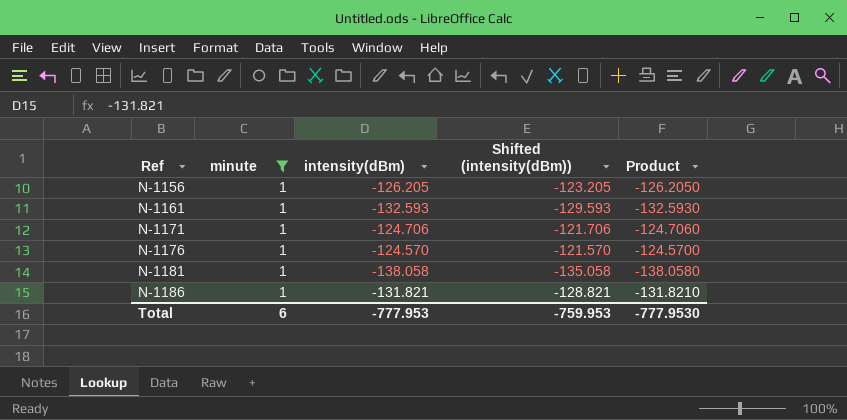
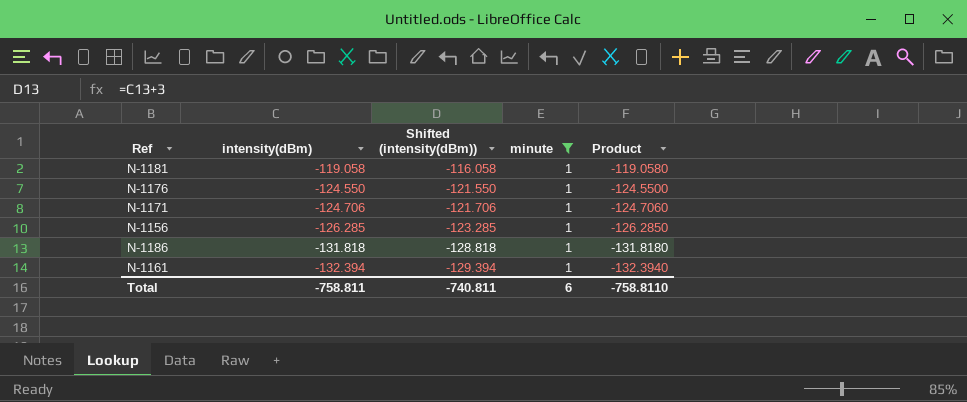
row order: Ref ascending -> intensity(dBm) descending
column minute | position: 2 -> 4
N-1181 | intensity(dBm): -138.058 -> -119.058
N-1181 | Shifted (intensity(dBm)): -135.058 -> -116.058
N-1181 | Product: -138.0580 -> -119.0580
N-1176 | intensity(dBm): -124.570 -> -124.550
N-1176 | Shifted (intensity(dBm)): -121.570 -> -121.550
N-1176 | Product: -124.5700 -> -124.5500
N-1156 | intensity(dBm): -126.205 -> -126.285
N-1156 | Shifted (intensity(dBm)): -123.205 -> -123.285
N-1156 | Product: -126.2050 -> -126.2850
N-1186 | intensity(dBm): -131.821 -> -131.818
N-1186 | Shifted (intensity(dBm)): -128.821 -> -128.818
N-1186 | Product: -131.8210 -> -131.8180
N-1161 | intensity(dBm): -132.593 -> -132.394
N-1161 | Shifted (intensity(dBm)): -129.593 -> -129.394
N-1161 | Product: -132.5930 -> -132.3940
Total | intensity(dBm): -777.953 -> -758.811
Total | Shifted (intensity(dBm)): -759.953 -> -740.811
Total | Product: -777.9530 -> -758.8110

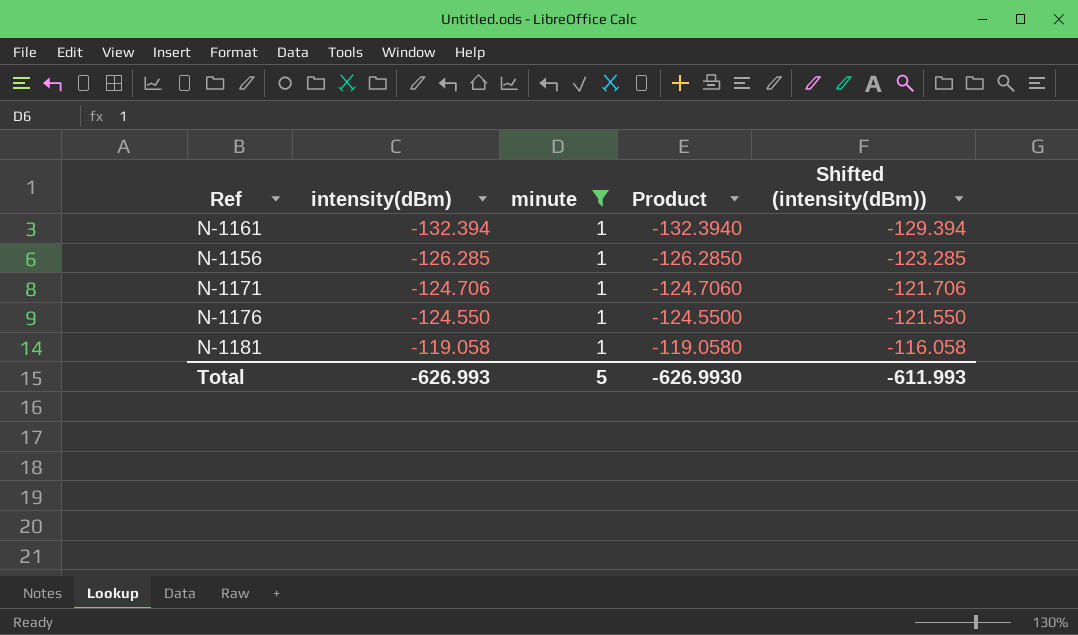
row order: intensity(dBm) descending -> intensity(dBm) ascending
column Shifted (intensity(dBm)) | position: 3 -> 5
row N-1186: -131.818 | -128.818 | 1 | -131.8180 -> none
Total | intensity(dBm): -758.811 -> -626.993
Total | minute: 6 -> 5
Total | Product: -758.8110 -> -626.9930
Total | Shifted (intensity(dBm)): -740.811 -> -611.993

